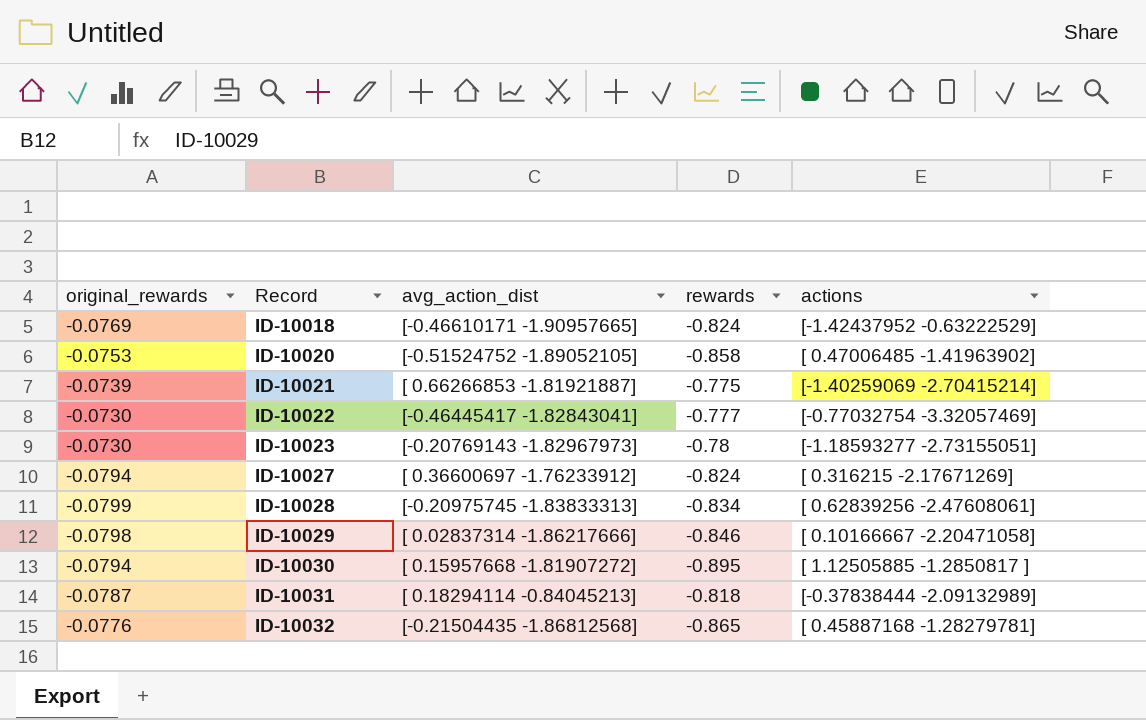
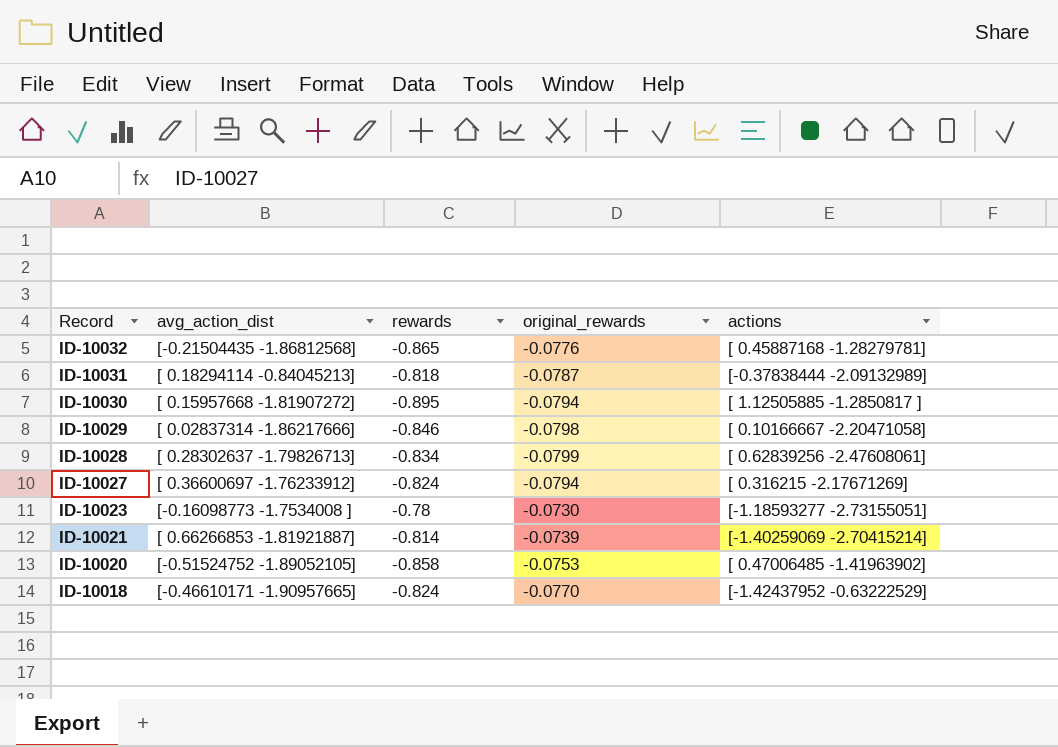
row order: Record ascending -> Record descending
column original_rewards | position: 1 -> 4
row ID-10022: -0.0730 | [-0.46445417 -1.82843041] | -0.777 | [-0.77032754 -3.32057469] -> none
ID-10028 | avg_action_dist: [-0.20975745 -1.83833313] -> [ 0.28302637 -1.79826713]
ID-10023 | avg_action_dist: [-0.20769143 -1.82967973] -> [-0.16098773 -1.7534008 ]
ID-10021 | rewards: -0.775 -> -0.814
ID-10018 | original_rewards: -0.0769 -> -0.0770

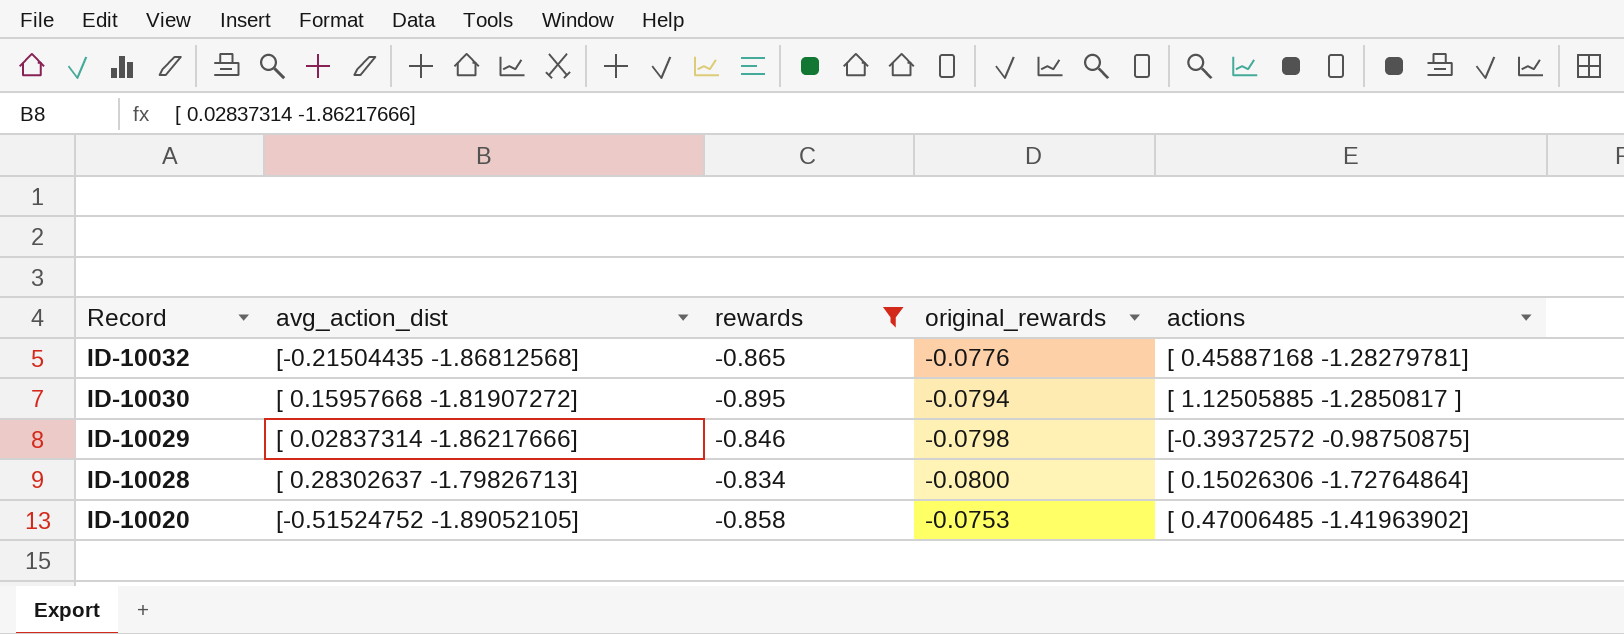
filter: none -> rewards <= -0.834
ID-10029 | actions: [ 0.10166667 -2.20471058] -> [-0.39372572 -0.98750875]
ID-10028 | original_rewards: -0.0799 -> -0.0800
ID-10028 | actions: [ 0.62839256 -2.47608061] -> [ 0.15026306 -1.72764864]

